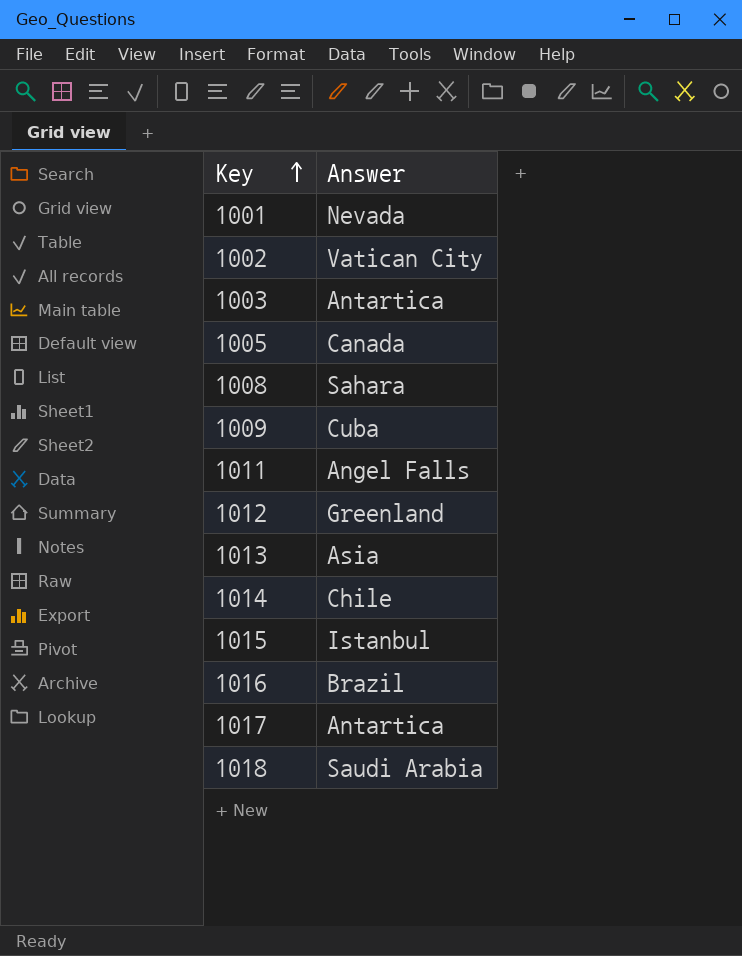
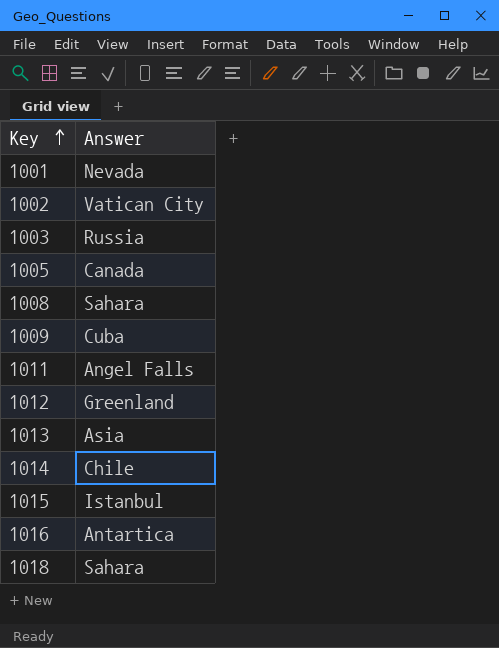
row 1017: Antartica -> none
1003 | Answer: Antartica -> Russia
1016 | Answer: Brazil -> Antartica
1018 | Answer: Saudi Arabia -> Sahara

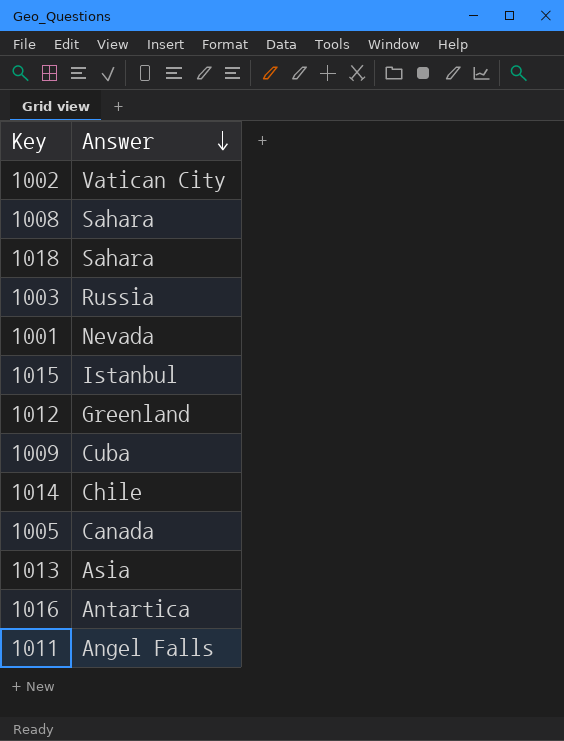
row order: Key ascending -> Answer descending

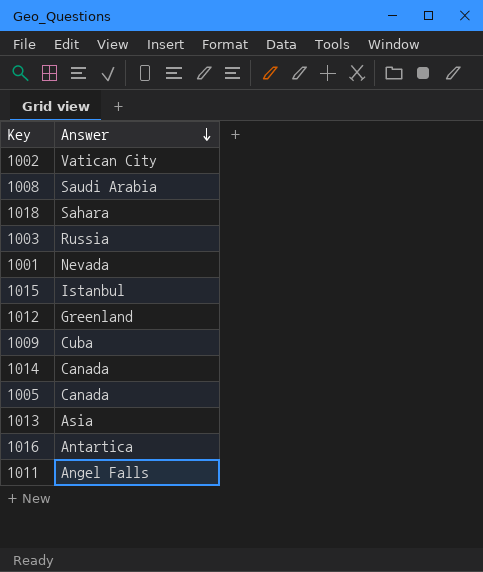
1008 | Answer: Sahara -> Saudi Arabia
1014 | Answer: Chile -> Canada

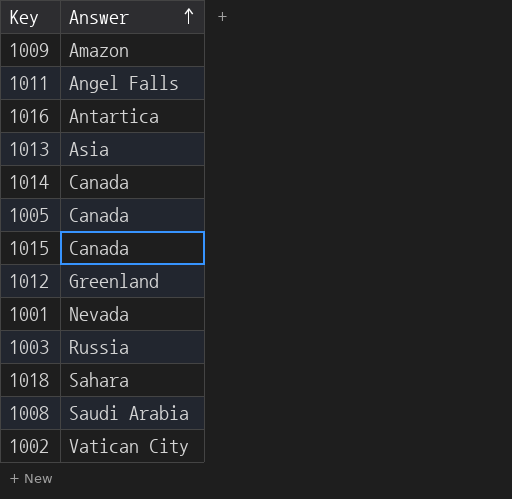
row order: Answer descending -> Answer ascending
1009 | Answer: Cuba -> Amazon
1015 | Answer: Istanbul -> Canada

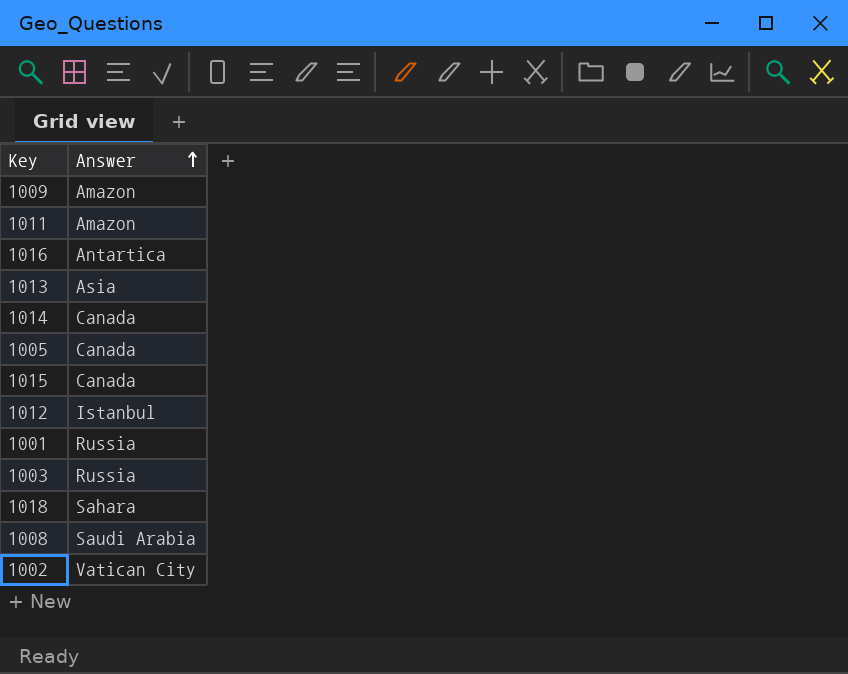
1011 | Answer: Angel Falls -> Amazon
1012 | Answer: Greenland -> Istanbul
1001 | Answer: Nevada -> Russia

